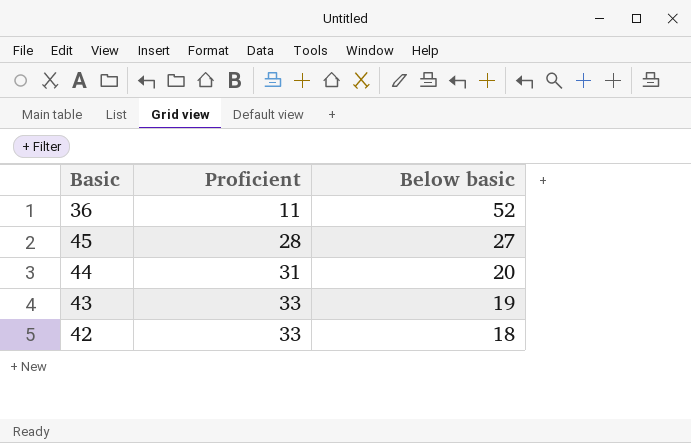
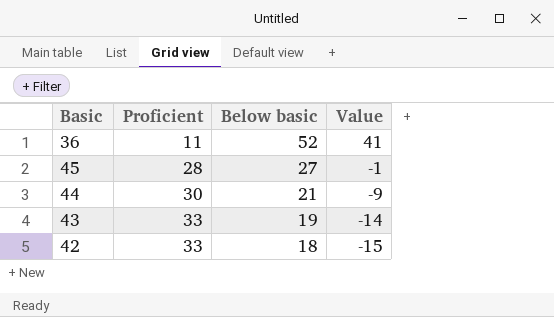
column Value | formula: none -> [Below basic] - [Proficient]
44 | Proficient: 31 -> 30
44 | Below basic: 20 -> 21

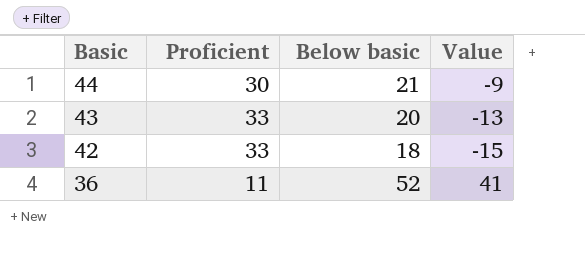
row order: Proficient ascending -> Basic descending
row 45: 28 | 27 | -1 -> none
43 | Below basic: 19 -> 20
43 | Value: -14 -> -13

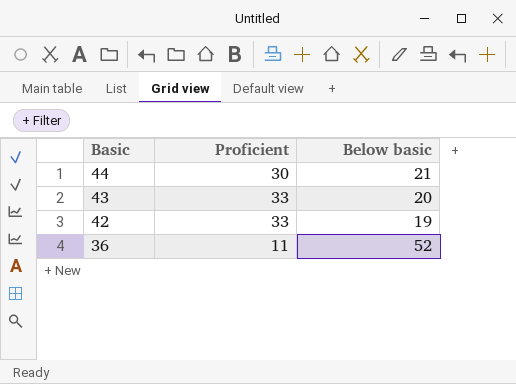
column Value | formula: [Below basic] - [Proficient] -> none
42 | Below basic: 18 -> 19

